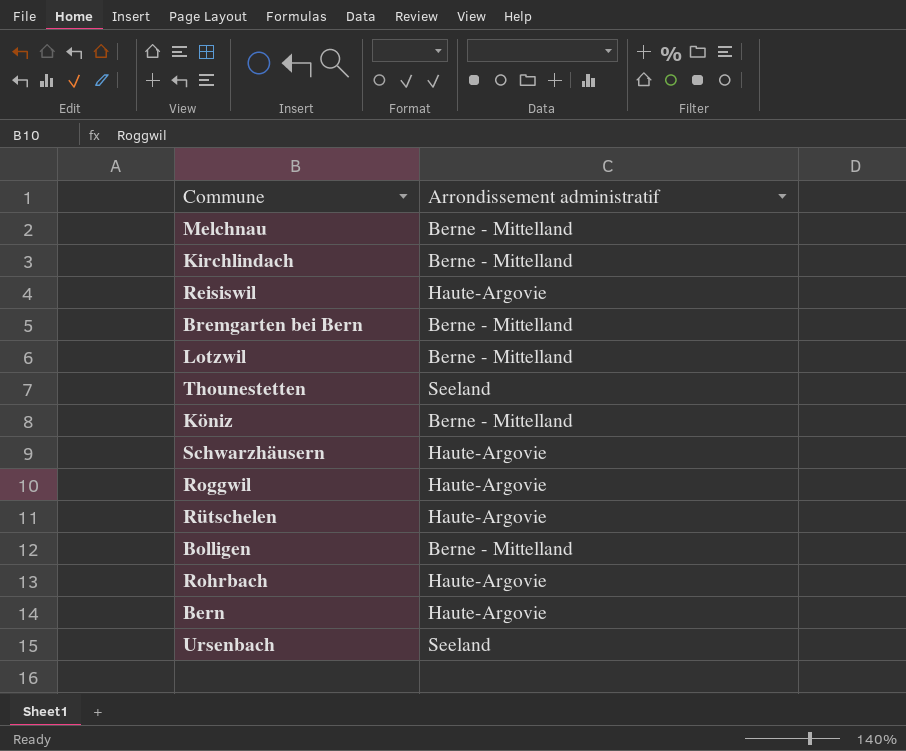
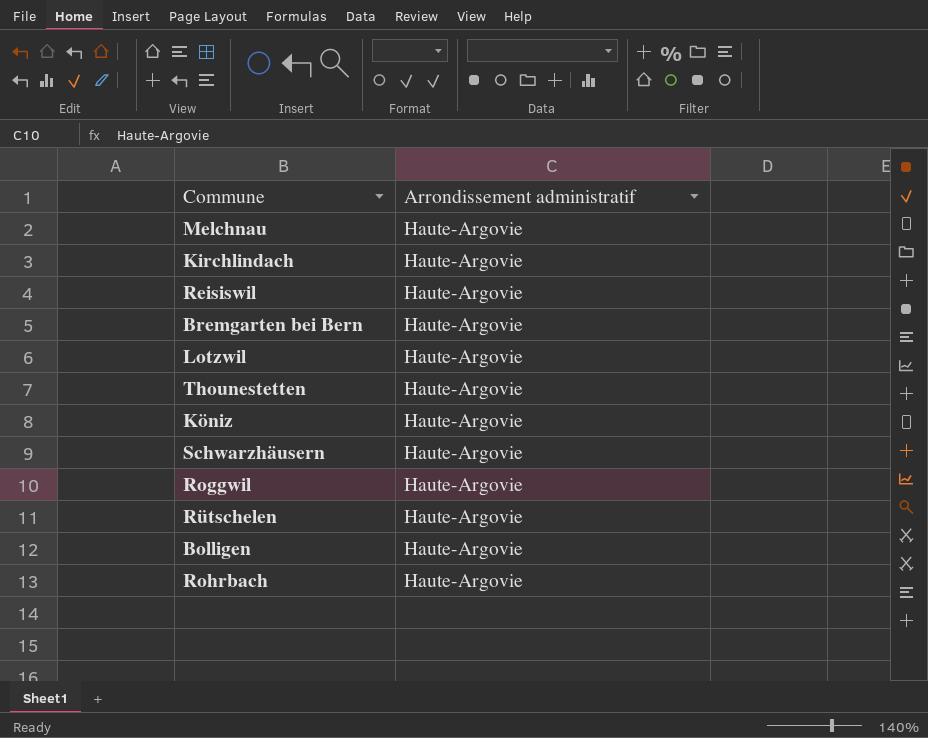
row Bern: Haute-Argovie -> none
row Ursenbach: Seeland -> none
Melchnau | Arrondissement administratif: Berne - Mittelland -> Haute-Argovie
Kirchlindach | Arrondissement administratif: Berne - Mittelland -> Haute-Argovie
Bremgarten bei Bern | Arrondissement administratif: Berne - Mittelland -> Haute-Argovie
Lotzwil | Arrondissement administratif: Berne - Mittelland -> Haute-Argovie
Thounestetten | Arrondissement administratif: Seeland -> Haute-Argovie
Köniz | Arrondissement administratif: Berne - Mittelland -> Haute-Argovie
Bolligen | Arrondissement administratif: Berne - Mittelland -> Haute-Argovie

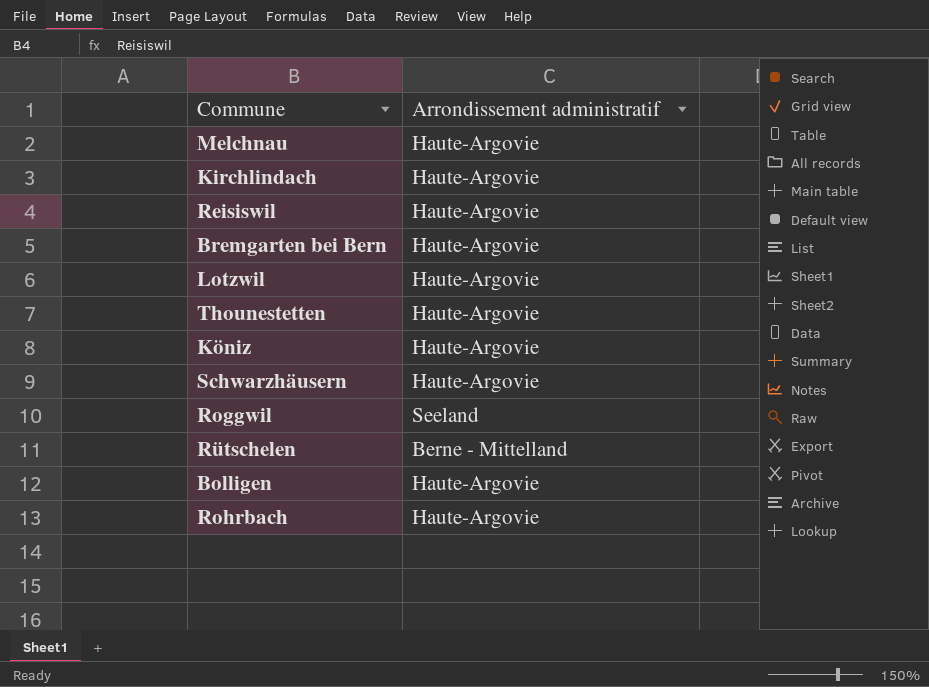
Roggwil | Arrondissement administratif: Haute-Argovie -> Seeland
Rütschelen | Arrondissement administratif: Haute-Argovie -> Berne - Mittelland

